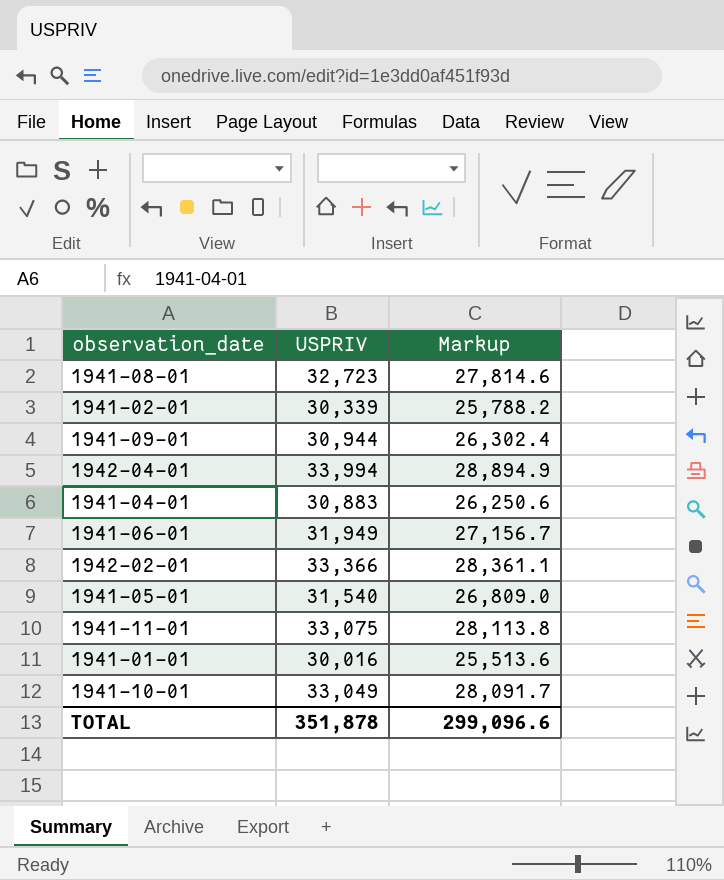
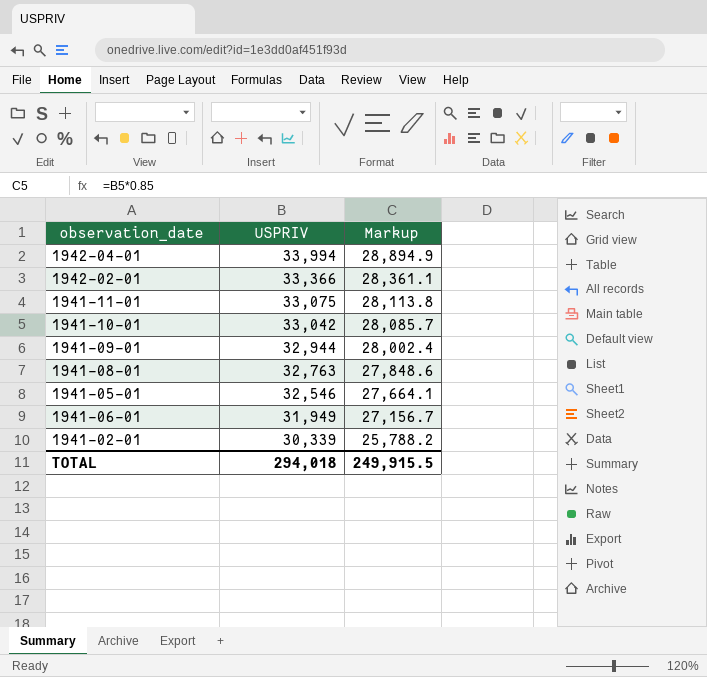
row order: none -> USPRIV descending
row 1941-04-01: 30,883 | 26,250.6 -> none
row 1941-01-01: 30,016 | 25,513.6 -> none
1941-10-01 | USPRIV: 33,049 -> 33,042
1941-10-01 | Markup: 28,091.7 -> 28,085.7
1941-09-01 | USPRIV: 30,944 -> 32,944
1941-09-01 | Markup: 26,302.4 -> 28,002.4
1941-08-01 | USPRIV: 32,723 -> 32,763
1941-08-01 | Markup: 27,814.6 -> 27,848.6
1941-05-01 | USPRIV: 31,540 -> 32,546
1941-05-01 | Markup: 26,809.0 -> 27,664.1
TOTAL | USPRIV: 351,878 -> 294,018
TOTAL | Markup: 299,096.6 -> 249,915.5

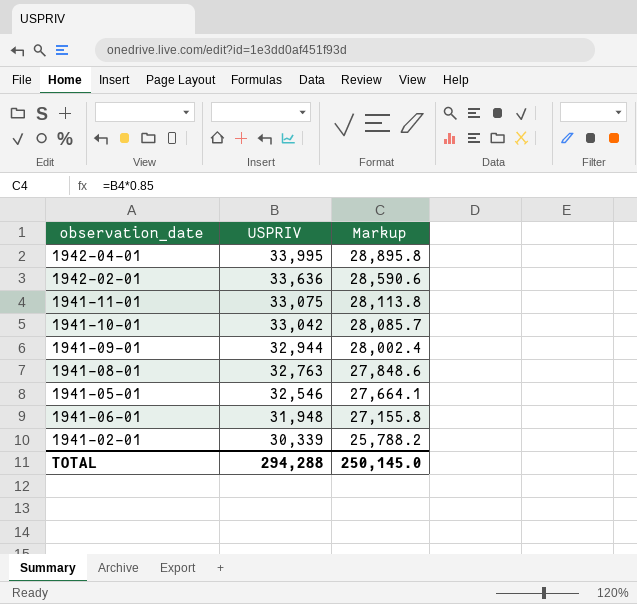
1942-04-01 | USPRIV: 33,994 -> 33,995
1942-04-01 | Markup: 28,894.9 -> 28,895.8
1942-02-01 | USPRIV: 33,366 -> 33,636
1942-02-01 | Markup: 28,361.1 -> 28,590.6
1941-06-01 | USPRIV: 31,949 -> 31,948
1941-06-01 | Markup: 27,156.7 -> 27,155.8
TOTAL | USPRIV: 294,018 -> 294,288
TOTAL | Markup: 249,915.5 -> 250,145.0

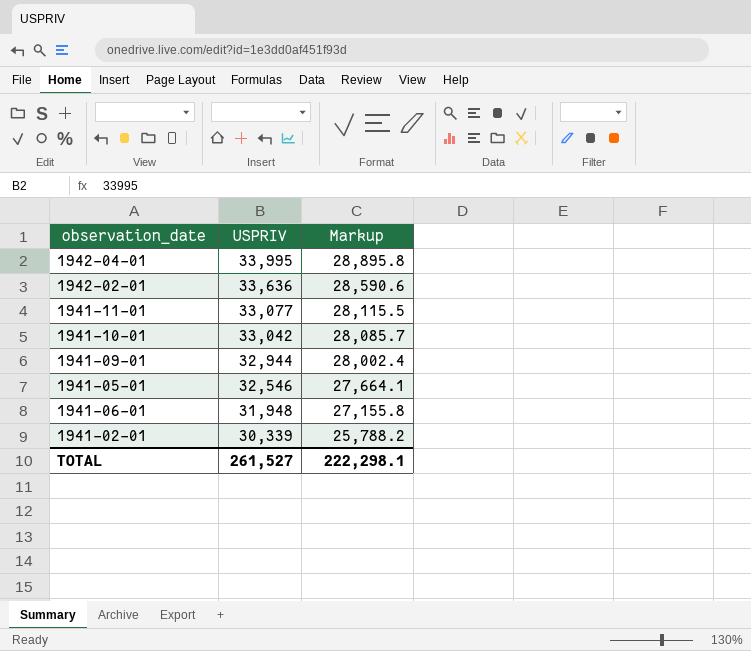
row 1941-08-01: 32,763 | 27,848.6 -> none
1941-11-01 | USPRIV: 33,075 -> 33,077
1941-11-01 | Markup: 28,113.8 -> 28,115.5
TOTAL | USPRIV: 294,288 -> 261,527
TOTAL | Markup: 250,145.0 -> 222,298.1

